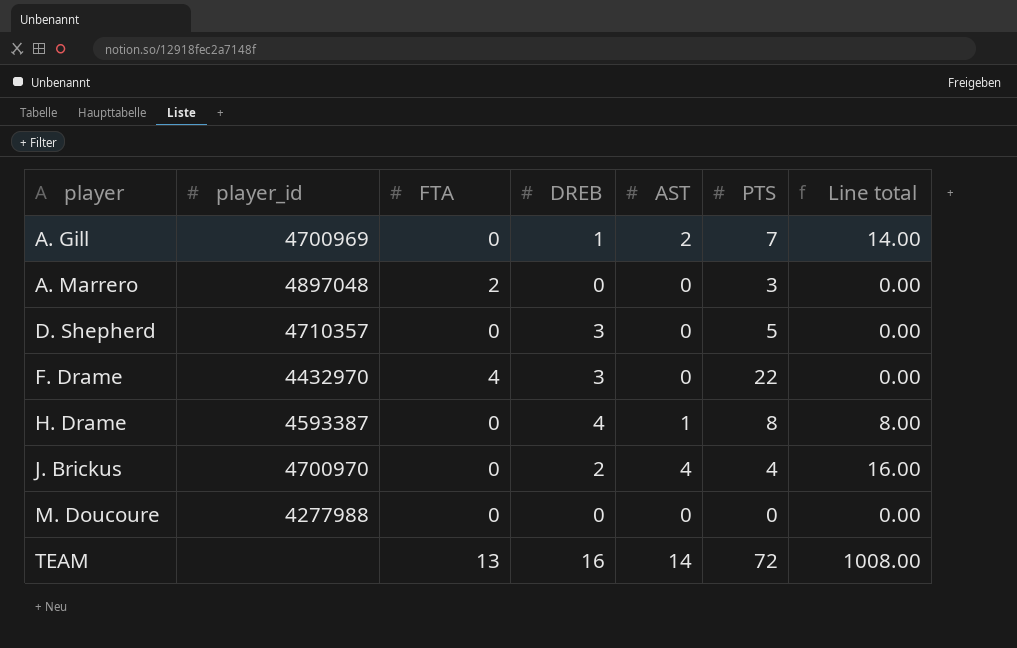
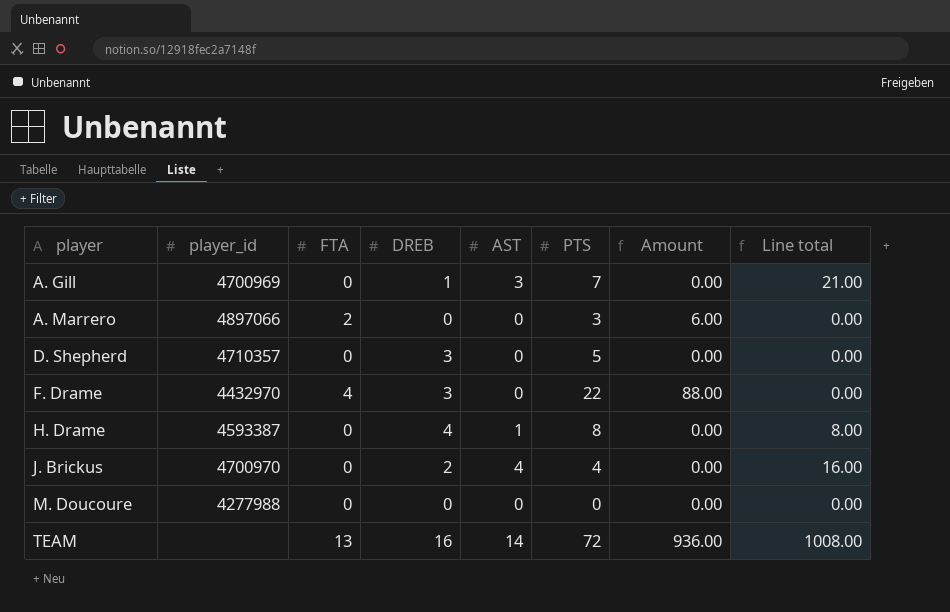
column Amount | formula: none -> [FTA] * [PTS]
A. Gill | AST: 2 -> 3
A. Gill | Line total: 14.00 -> 21.00
A. Marrero | player_id: 4897048 -> 4897066

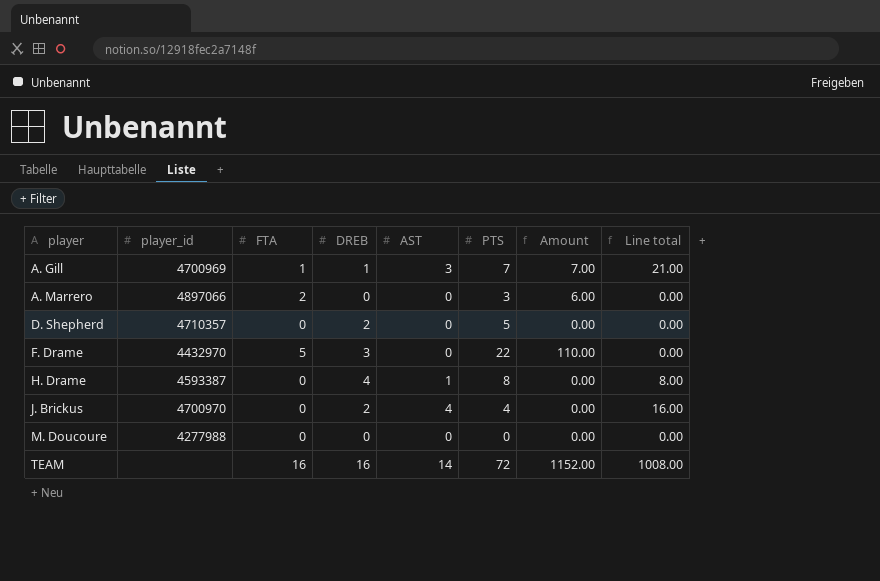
A. Gill | FTA: 0 -> 1
A. Gill | Amount: 0.00 -> 7.00
D. Shepherd | DREB: 3 -> 2
F. Drame | FTA: 4 -> 5
F. Drame | Amount: 88.00 -> 110.00
TEAM | FTA: 13 -> 16
TEAM | Amount: 936.00 -> 1152.00

